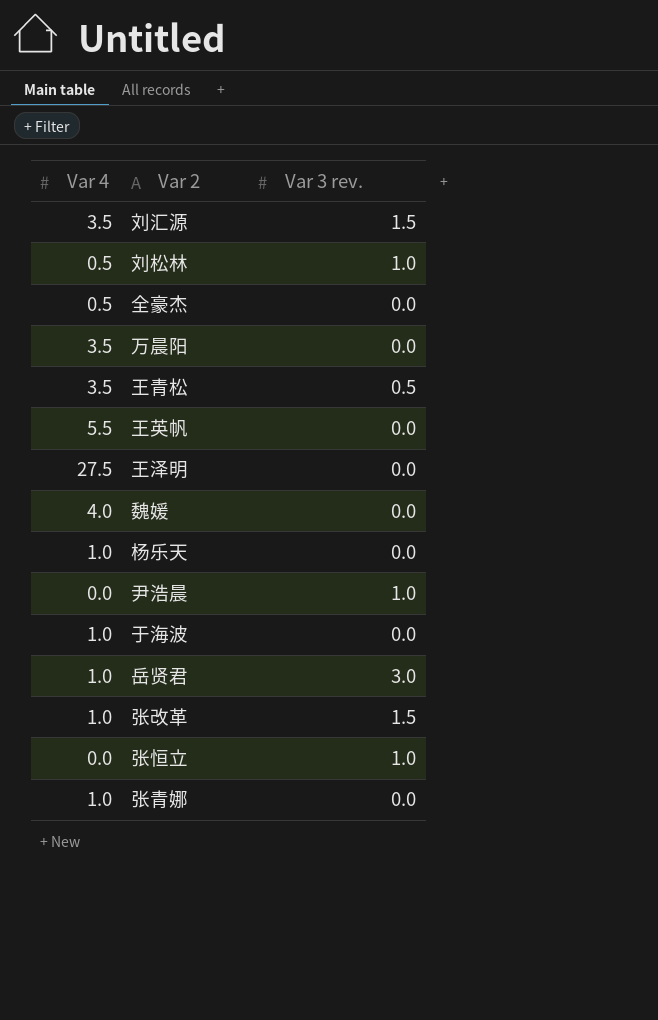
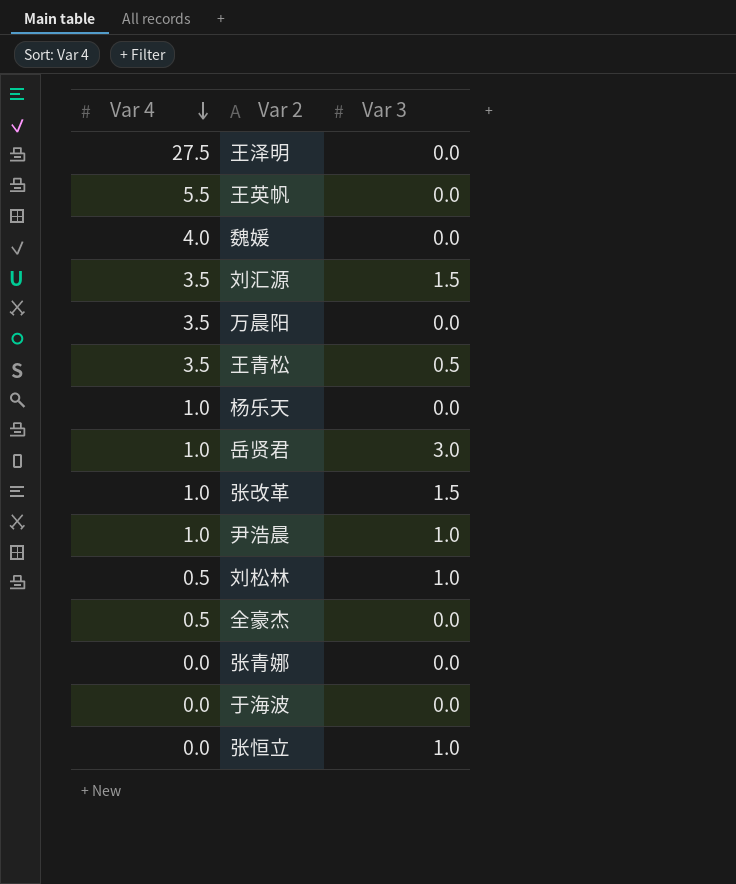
row order: none -> Var 4 descending
column name: Var 3 rev. -> Var 3
尹浩晨 | Var 4: 0.0 -> 1.0
张青娜 | Var 4: 1.0 -> 0.0
于海波 | Var 4: 1.0 -> 0.0

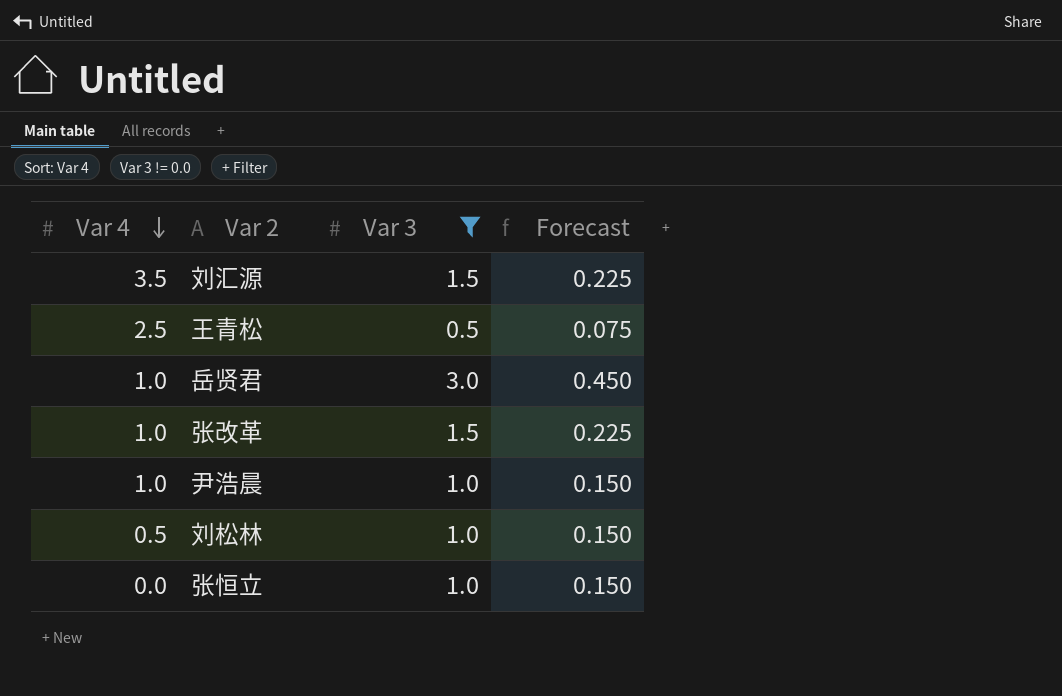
filter: none -> Var 3 != 0.0
column Forecast | formula: none -> [Var 3] * 0.15
王青松 | Var 4: 3.5 -> 2.5

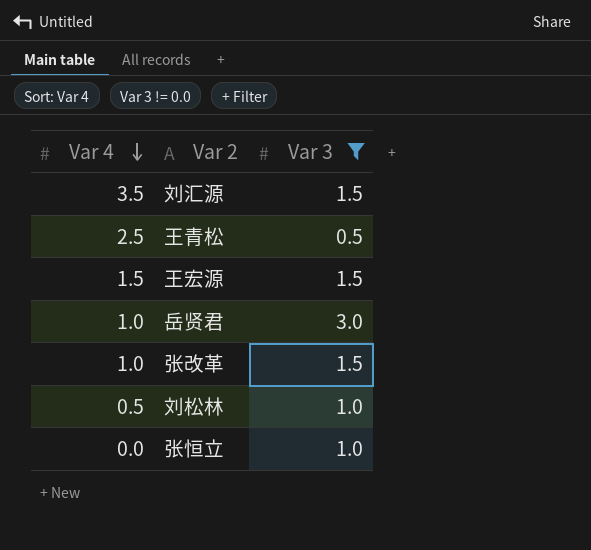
column Forecast | formula: [Var 3] * 0.15 -> none
row 尹浩晨: 1.0 | 1.0 | 0.150 -> none
row 王宏源: none -> 1.5 | 1.5

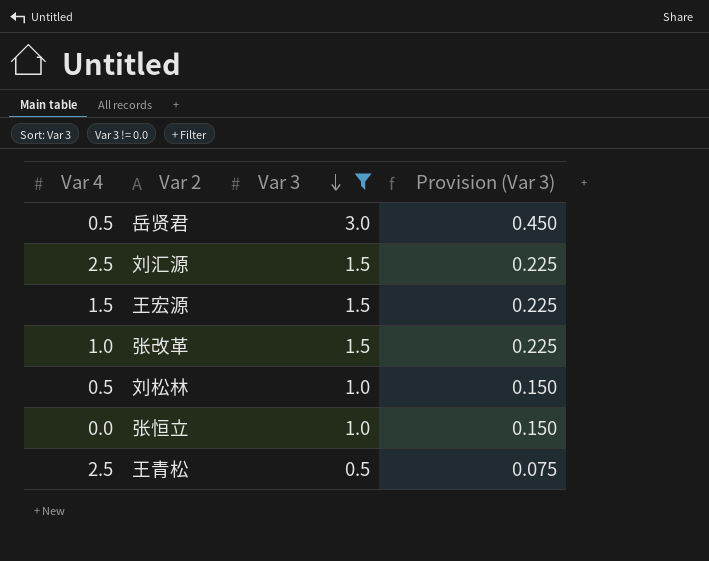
row order: Var 4 descending -> Var 3 descending
column Provision (Var 3) | formula: none -> [Var 3] * 0.15
岳贤君 | Var 4: 1.0 -> 0.5
刘汇源 | Var 4: 3.5 -> 2.5

